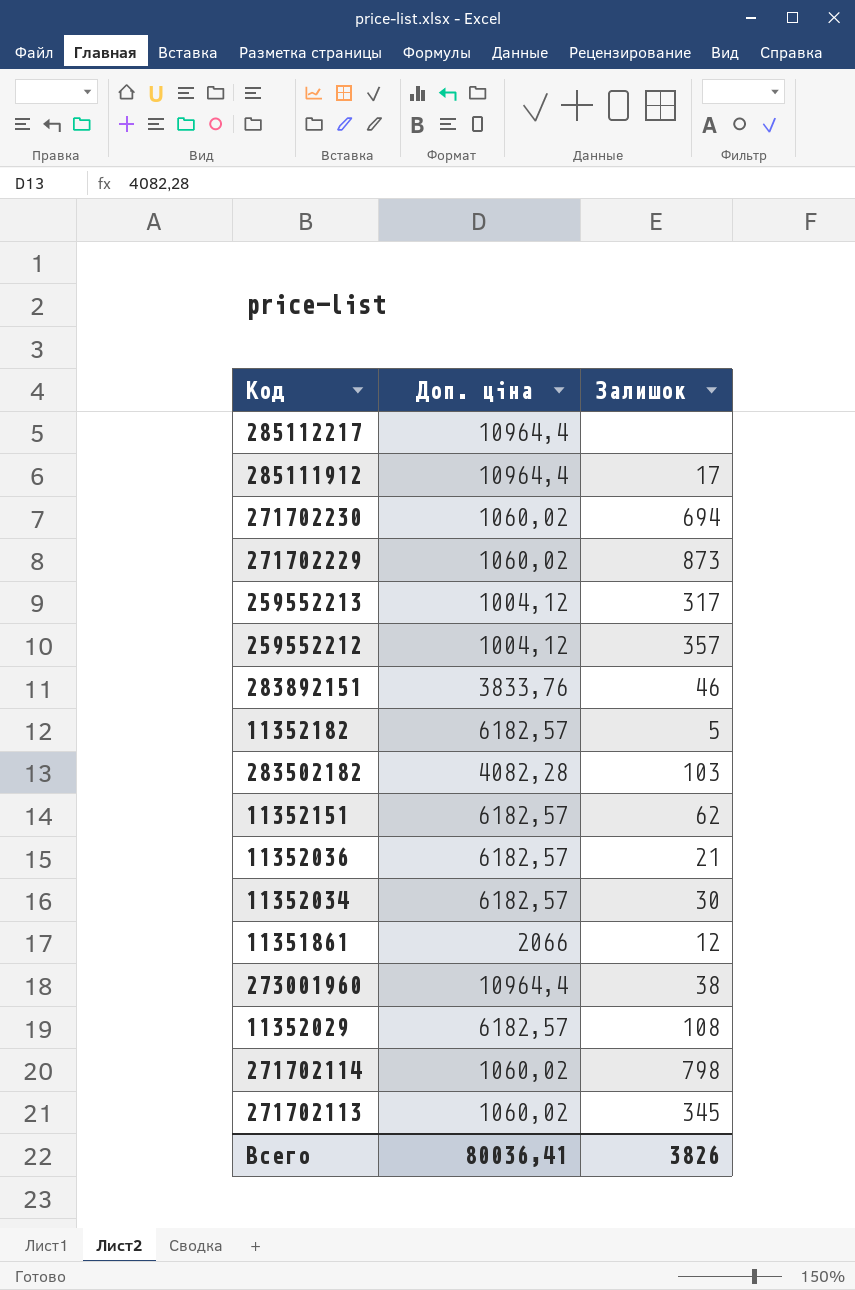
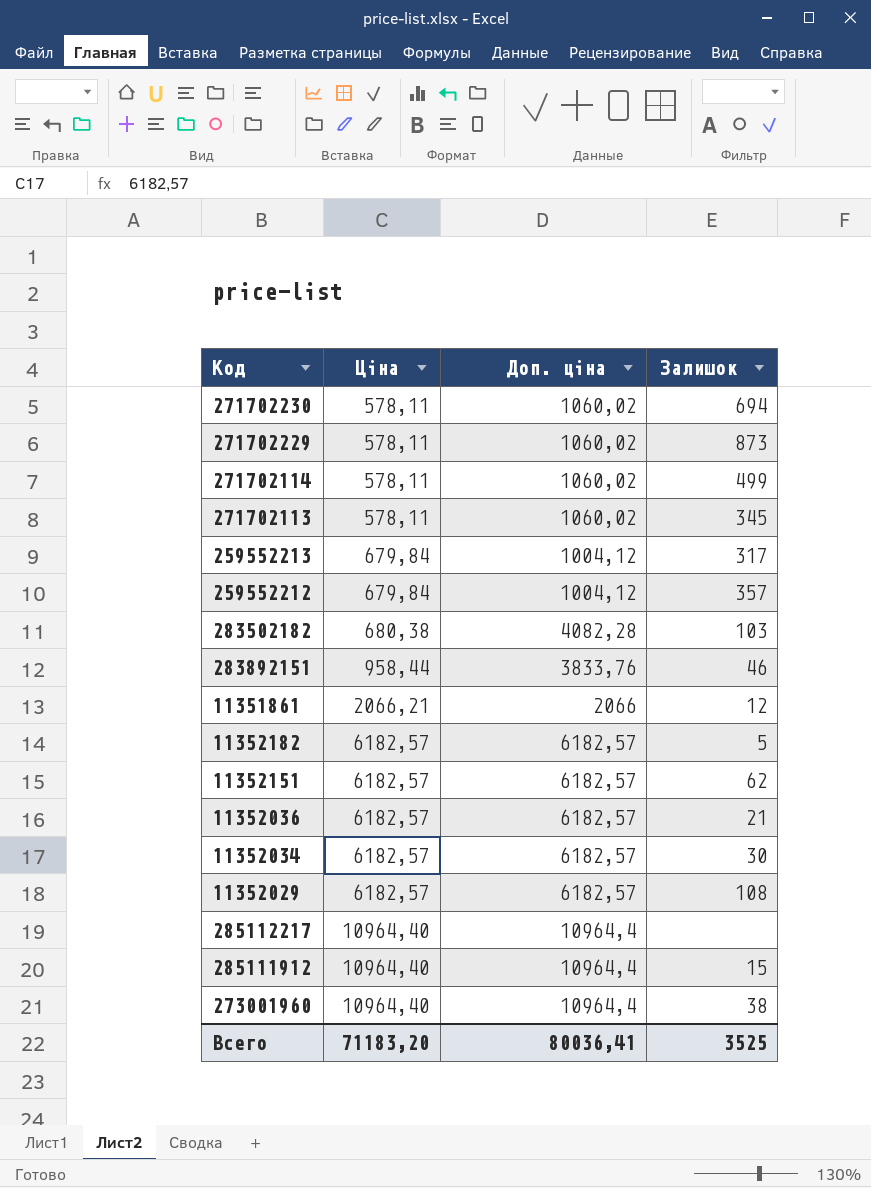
row order: none -> Ціна ascending
column Ціна | position: none -> 2
271702114 | Залишок: 798 -> 499
285111912 | Залишок: 17 -> 15
Всего | Залишок: 3826 -> 3525

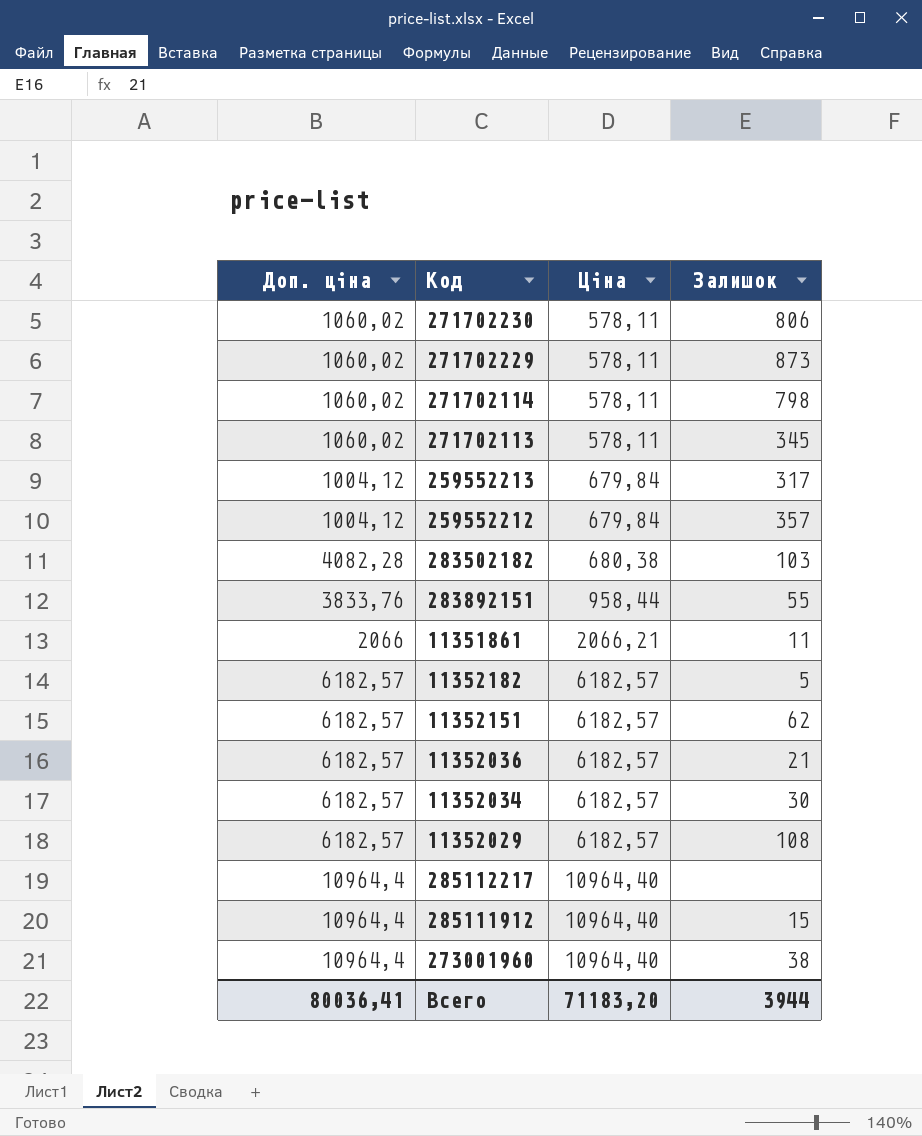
column Доп. ціна | position: 3 -> 1
271702230 | Залишок: 694 -> 806
271702114 | Залишок: 499 -> 798
283892151 | Залишок: 46 -> 55
11351861 | Залишок: 12 -> 11
Всего | Залишок: 3525 -> 3944

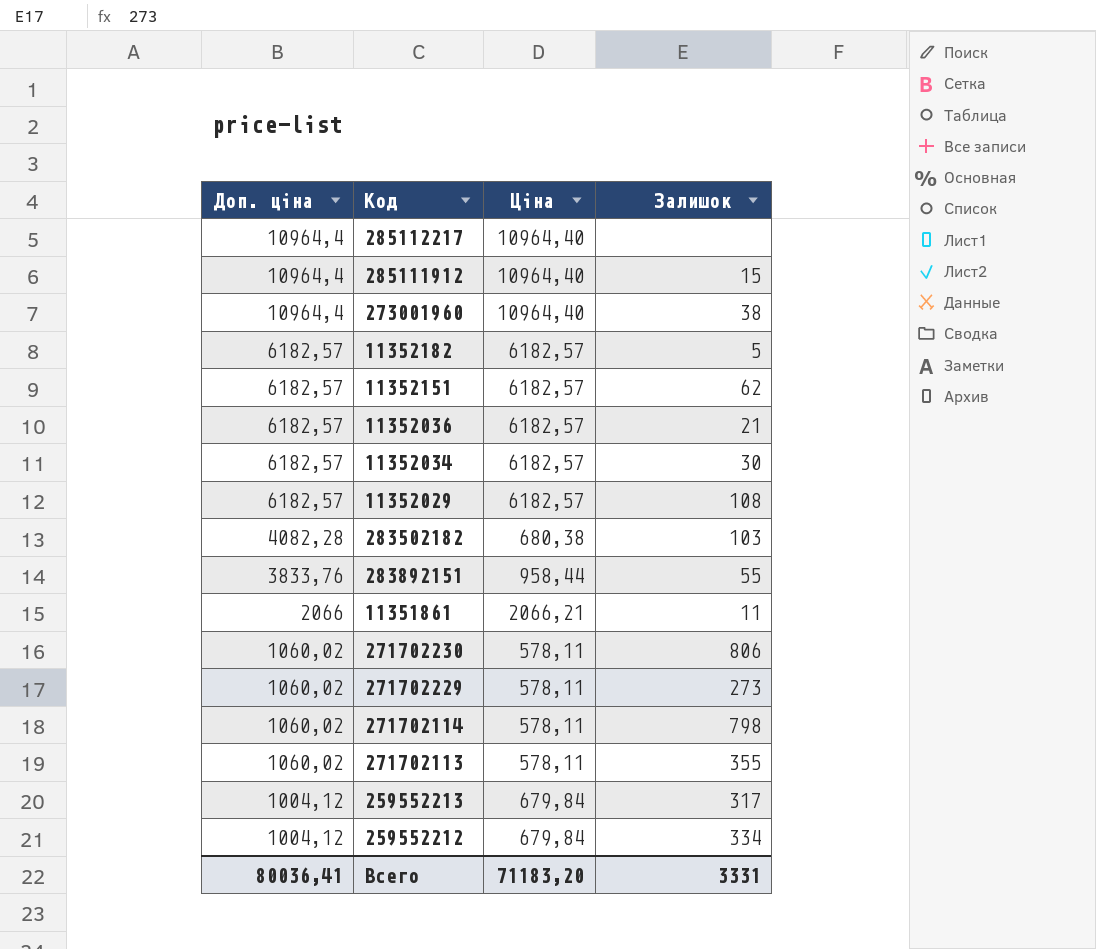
row order: Ціна ascending -> Доп. ціна descending
271702229 | Залишок: 873 -> 273
271702113 | Залишок: 345 -> 355
259552212 | Залишок: 357 -> 334
Всего | Залишок: 3944 -> 3331

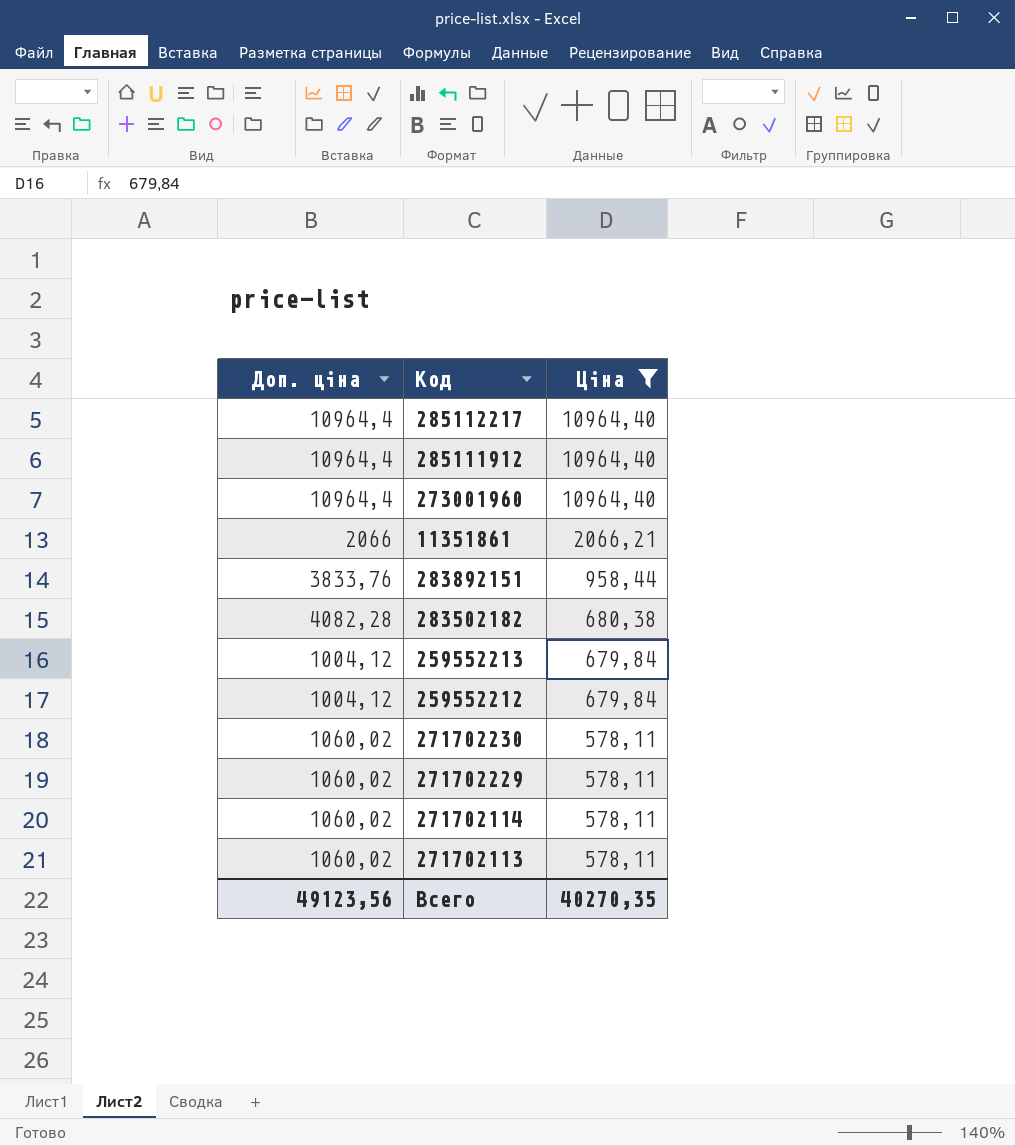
filter: none -> Ціна != 6182,57
row order: Доп. ціна descending -> Ціна descending
column Залишок | position: 4 -> none
Всего | Доп. ціна: 80036,41 -> 49123,56
Всего | Ціна: 71183,20 -> 40270,35

